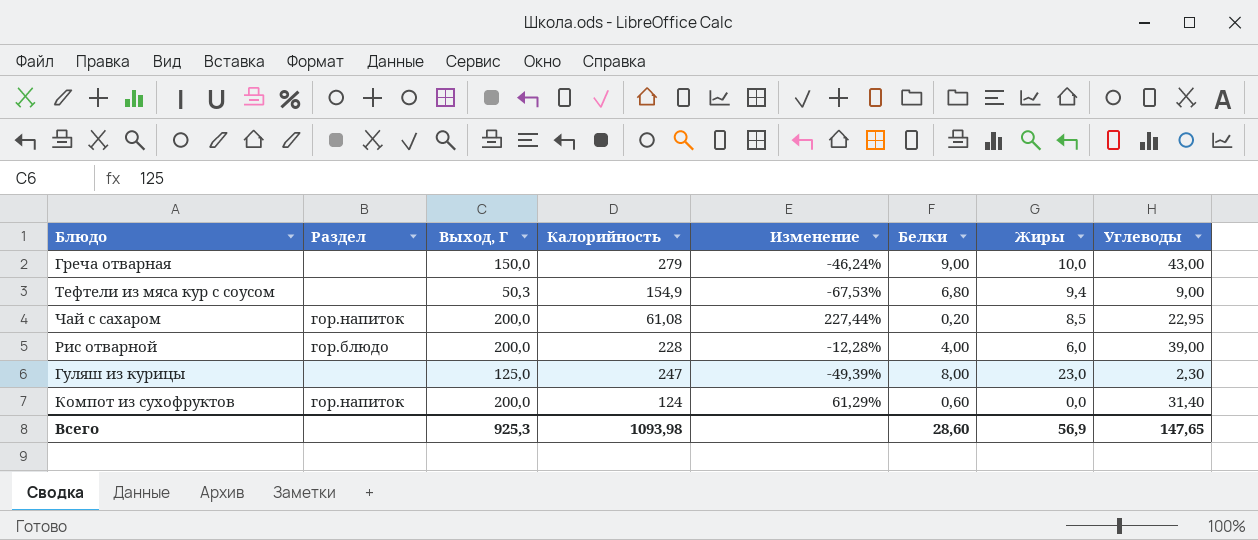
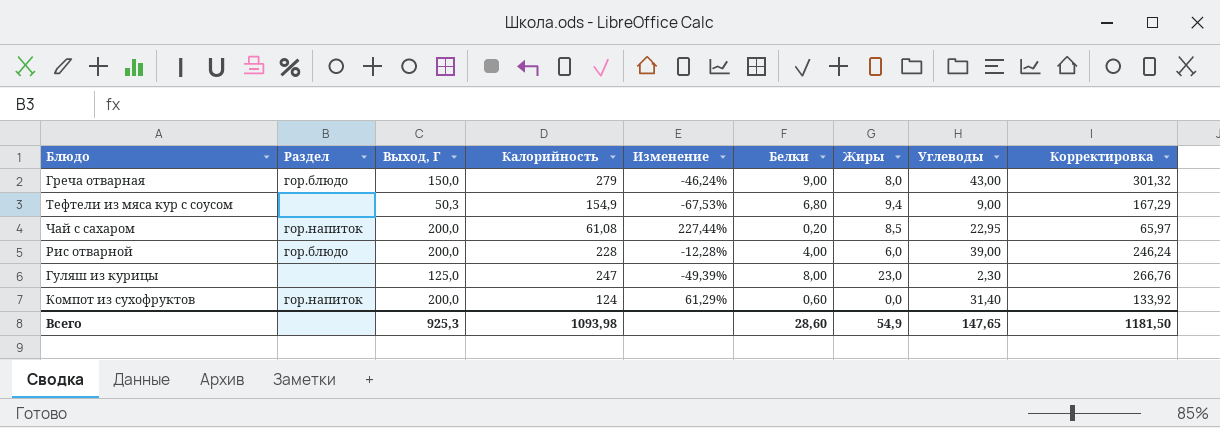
column Корректировка | formula: none -> [Калорийность] * 1,08
Греча отварная | Раздел: none -> гор.блюдо
Греча отварная | Жиры: 10,0 -> 8,0
Всего | Жиры: 56,9 -> 54,9

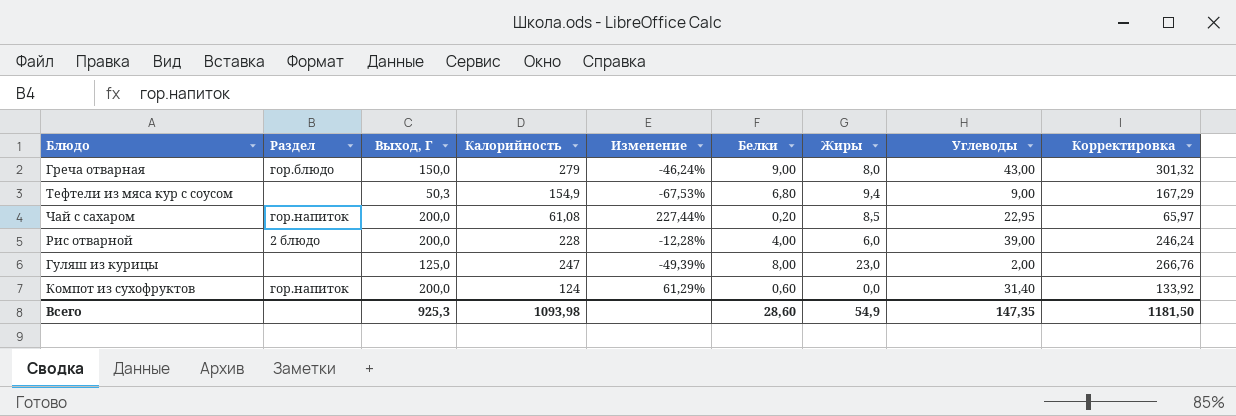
Рис отварной | Раздел: гор.блюдо -> 2 блюдо
Гуляш из курицы | Углеводы: 2,30 -> 2,00
Всего | Углеводы: 147,65 -> 147,35

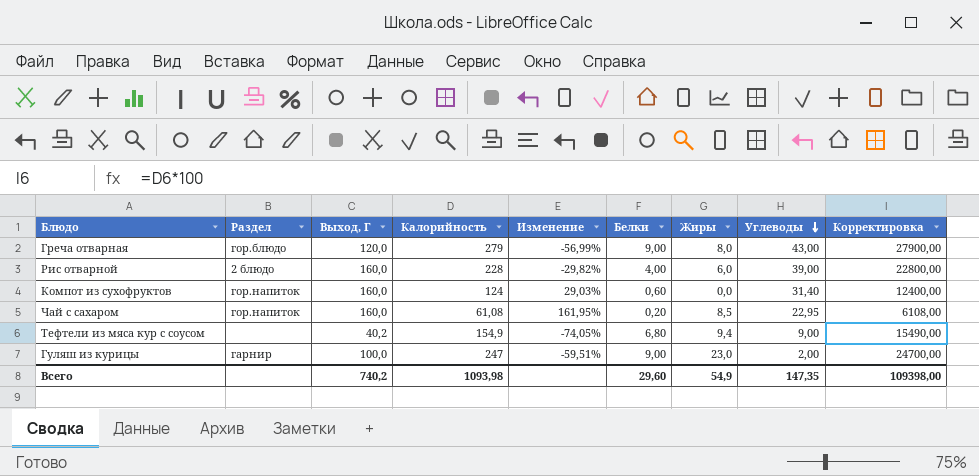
row order: none -> Углеводы descending
column Корректировка | formula: [Калорийность] * 1,08 -> [Калорийность] * 100
Греча отварная | Выход, Г: 150,0 -> 120,0
Греча отварная | Изменение: -46,24% -> -56,99%
Рис отварной | Выход, Г: 200,0 -> 160,0
Рис отварной | Изменение: -12,28% -> -29,82%
Компот из сухофруктов | Выход, Г: 200,0 -> 160,0
Компот из сухофруктов | Изменение: 61,29% -> 29,03%
Чай с сахаром | Выход, Г: 200,0 -> 160,0
Чай с сахаром | Изменение: 227,44% -> 161,95%
Тефтели из мяса кур с соусом | Выход, Г: 50,3 -> 40,2
Тефтели из мяса кур с соусом | Изменение: -67,53% -> -74,05%
Гуляш из курицы | Раздел: none -> гарнир
Гуляш из курицы | Выход, Г: 125,0 -> 100,0
Гуляш из курицы | Изменение: -49,39% -> -59,51%
Гуляш из курицы | Белки: 8,00 -> 9,00
Всего | Выход, Г: 925,3 -> 740,2
Всего | Белки: 28,60 -> 29,60
Всего | Корректировка: 1181,50 -> 109398,00

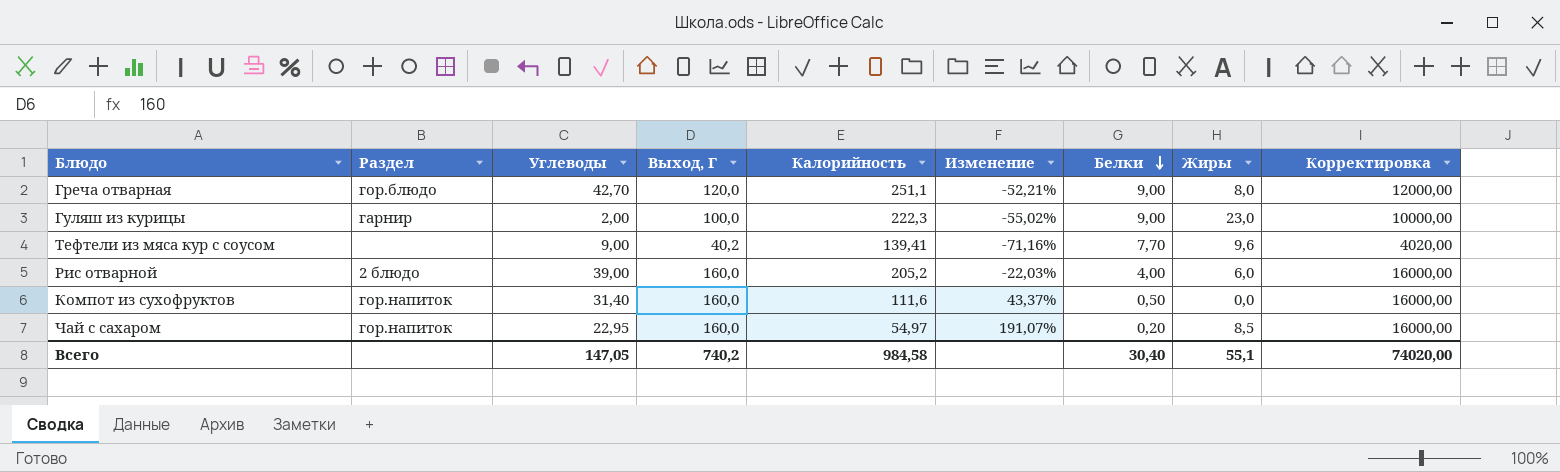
row order: Углеводы descending -> Белки descending
column Углеводы | position: 8 -> 3
column Корректировка | formula: [Калорийность] * 100 -> [Выход, Г] * 100
Греча отварная | Углеводы: 43,00 -> 42,70
Греча отварная | Калорийность: 279 -> 251,1
Греча отварная | Изменение: -56,99% -> -52,21%
Гуляш из курицы | Калорийность: 247 -> 222,3
Гуляш из курицы | Изменение: -59,51% -> -55,02%
Тефтели из мяса кур с соусом | Калорийность: 154,9 -> 139,41
Тефтели из мяса кур с соусом | Изменение: -74,05% -> -71,16%
Тефтели из мяса кур с соусом | Белки: 6,80 -> 7,70
Тефтели из мяса кур с соусом | Жиры: 9,4 -> 9,6
Рис отварной | Калорийность: 228 -> 205,2
Рис отварной | Изменение: -29,82% -> -22,03%
Компот из сухофруктов | Калорийность: 124 -> 111,6
Компот из сухофруктов | Изменение: 29,03% -> 43,37%
Компот из сухофруктов | Белки: 0,60 -> 0,50
Чай с сахаром | Калорийность: 61,08 -> 54,97
Чай с сахаром | Изменение: 161,95% -> 191,07%
Всего | Углеводы: 147,35 -> 147,05
Всего | Калорийность: 1093,98 -> 984,58
Всего | Белки: 29,60 -> 30,40
Всего | Жиры: 54,9 -> 55,1
Всего | Корректировка: 109398,00 -> 74020,00

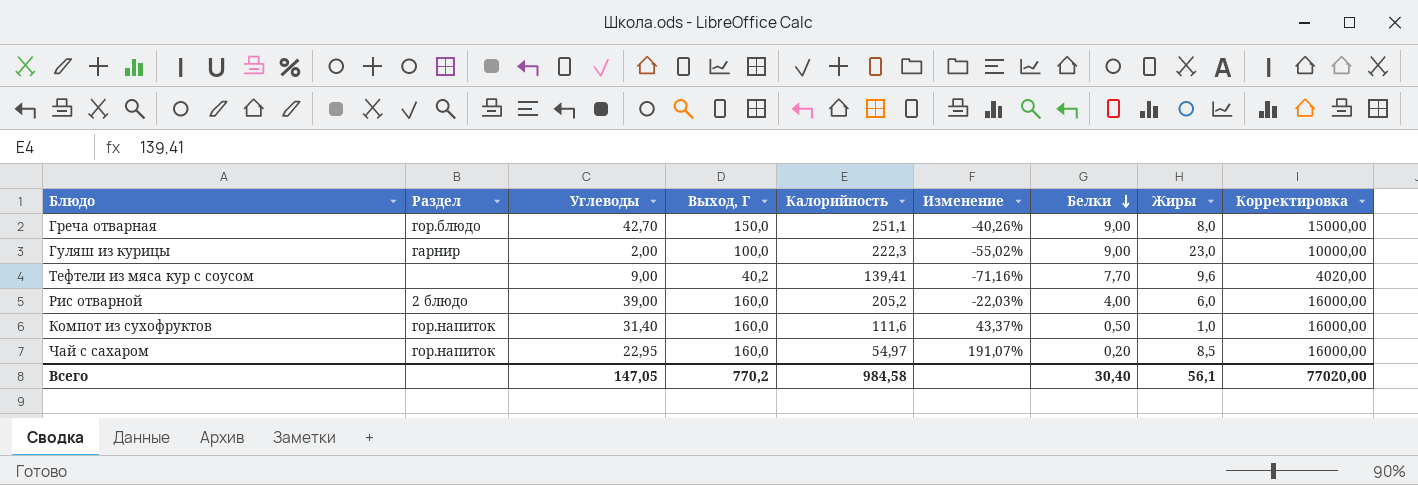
Греча отварная | Выход, Г: 120,0 -> 150,0
Греча отварная | Изменение: -52,21% -> -40,26%
Греча отварная | Корректировка: 12000,00 -> 15000,00
Компот из сухофруктов | Жиры: 0,0 -> 1,0
Всего | Выход, Г: 740,2 -> 770,2
Всего | Жиры: 55,1 -> 56,1
Всего | Корректировка: 74020,00 -> 77020,00

